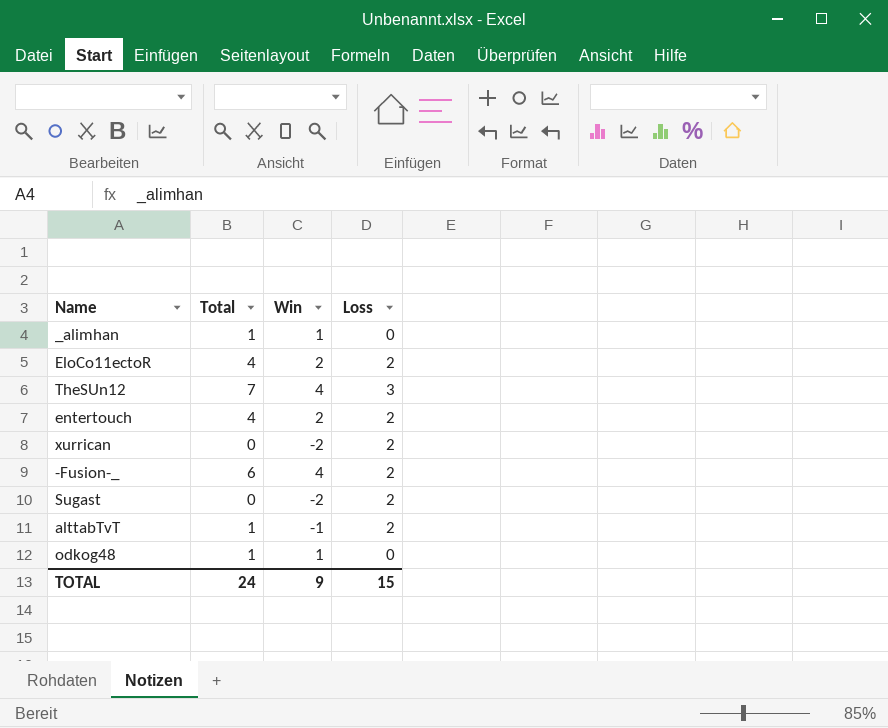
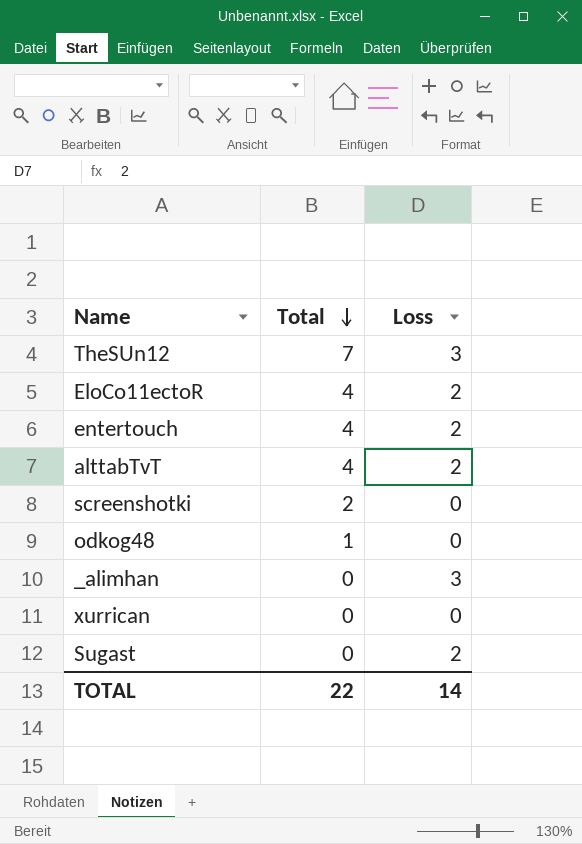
row order: none -> Total descending
column Win | formula: [Total] - [Loss] -> none
row -Fusion-_: 6 | 4 | 2 -> none
alttabTvT | Total: 1 -> 4
row screenshotki: none -> 2 | 0
_alimhan | Total: 1 -> 0
_alimhan | Loss: 0 -> 3
xurrican | Loss: 2 -> 0
TOTAL | Total: 24 -> 22
TOTAL | Loss: 15 -> 14

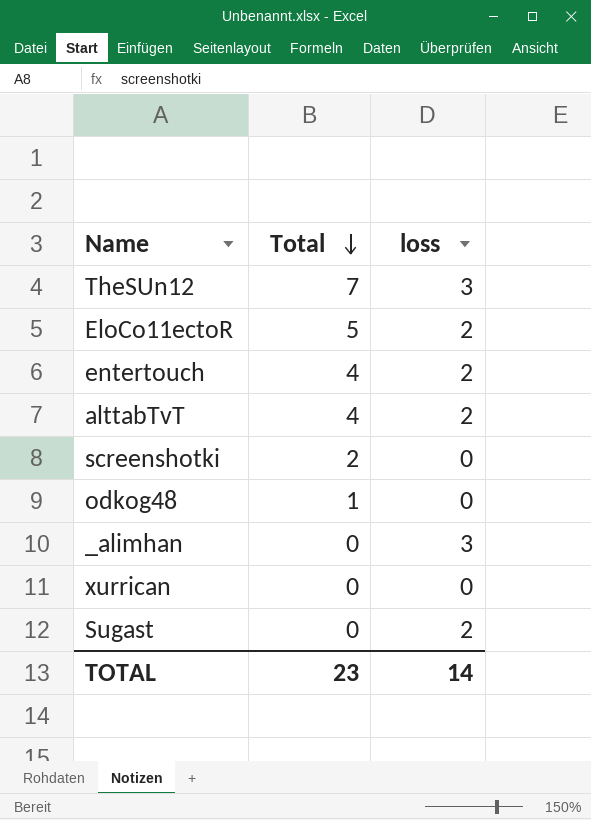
column name: Loss -> loss
EloCo11ectoR | Total: 4 -> 5
TOTAL | Total: 22 -> 23

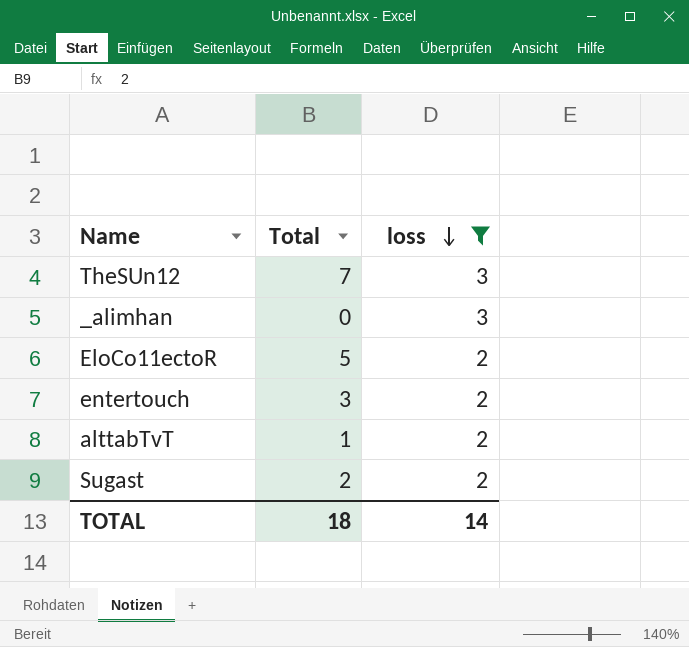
filter: none -> loss != 0
row order: Total descending -> loss descending
entertouch | Total: 4 -> 3
alttabTvT | Total: 4 -> 1
Sugast | Total: 0 -> 2
TOTAL | Total: 23 -> 18

